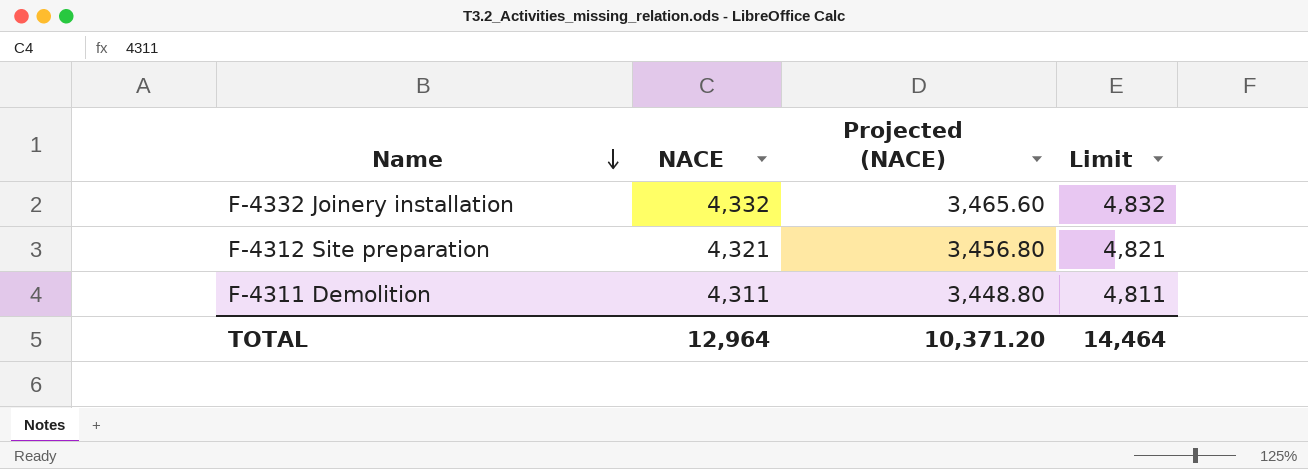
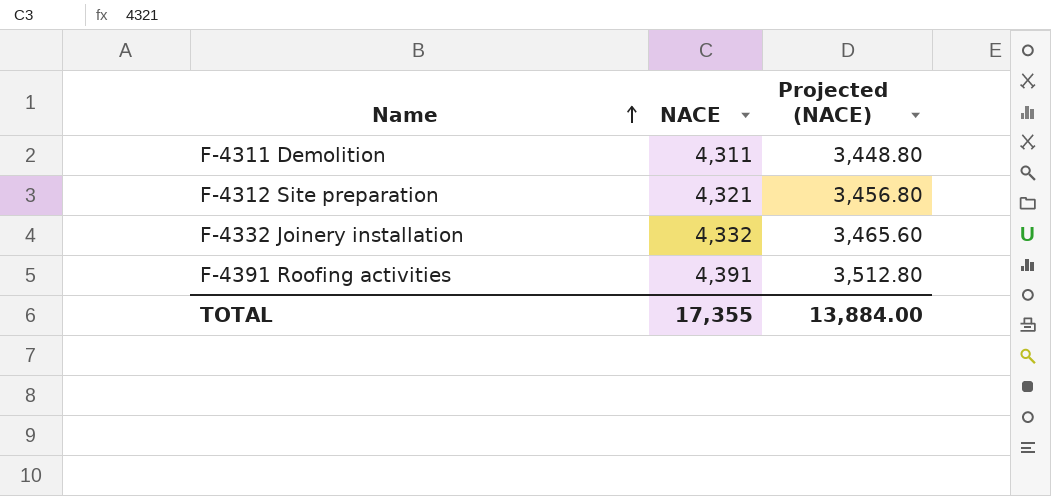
row order: Name descending -> Name ascending
column Limit | formula: [NACE] + 500 -> none
row F-4391 Roofing activities: none -> 4,391 | 3,512.80
TOTAL | NACE: 12,964 -> 17,355
TOTAL | Projected (NACE): 10,371.20 -> 13,884.00

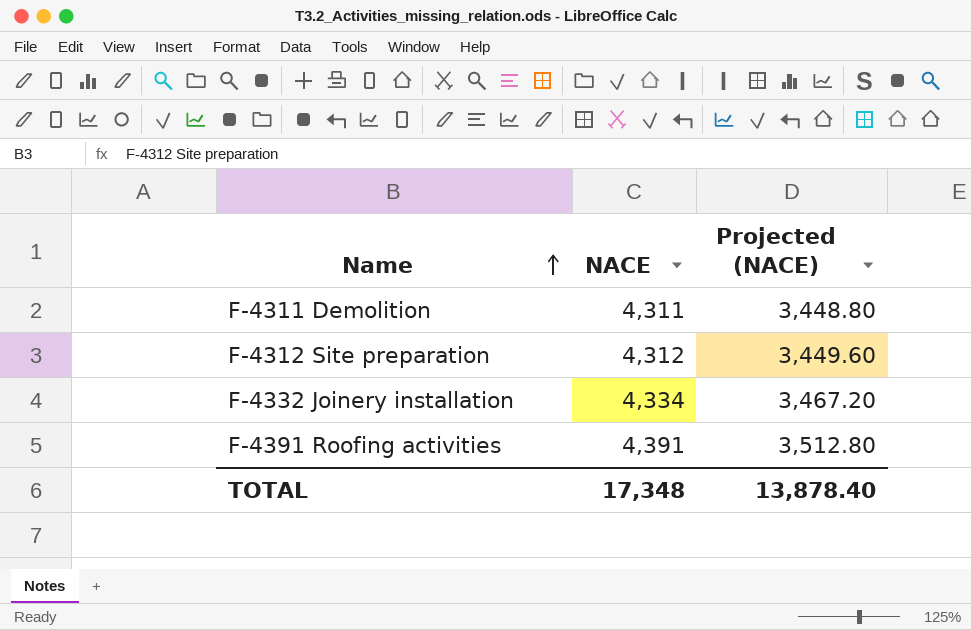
F-4312 Site preparation | NACE: 4,321 -> 4,312
F-4312 Site preparation | Projected (NACE): 3,456.80 -> 3,449.60
F-4332 Joinery installation | NACE: 4,332 -> 4,334
F-4332 Joinery installation | Projected (NACE): 3,465.60 -> 3,467.20
TOTAL | NACE: 17,355 -> 17,348
TOTAL | Projected (NACE): 13,884.00 -> 13,878.40

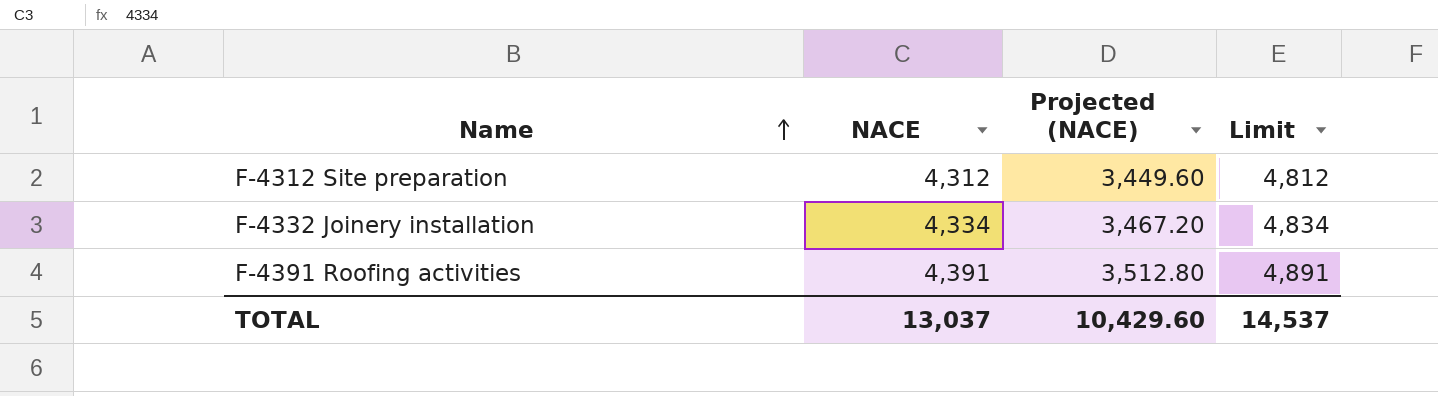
column Limit | formula: none -> [NACE] + 500
row F-4311 Demolition: 4,311 | 3,448.80 -> none
TOTAL | NACE: 17,348 -> 13,037
TOTAL | Projected (NACE): 13,878.40 -> 10,429.60

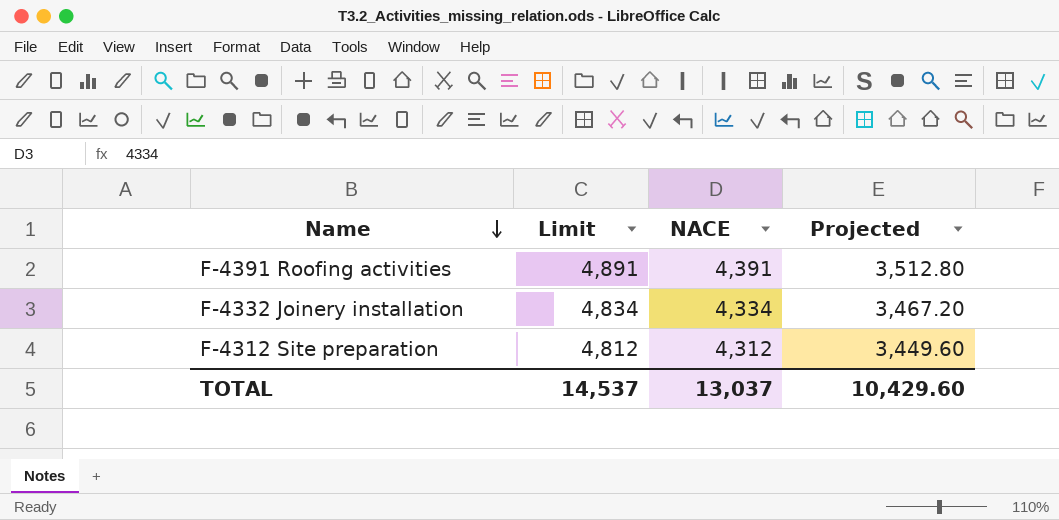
row order: Name ascending -> Name descending
column Limit | position: 4 -> 2
column name: Projected (NACE) -> Projected

